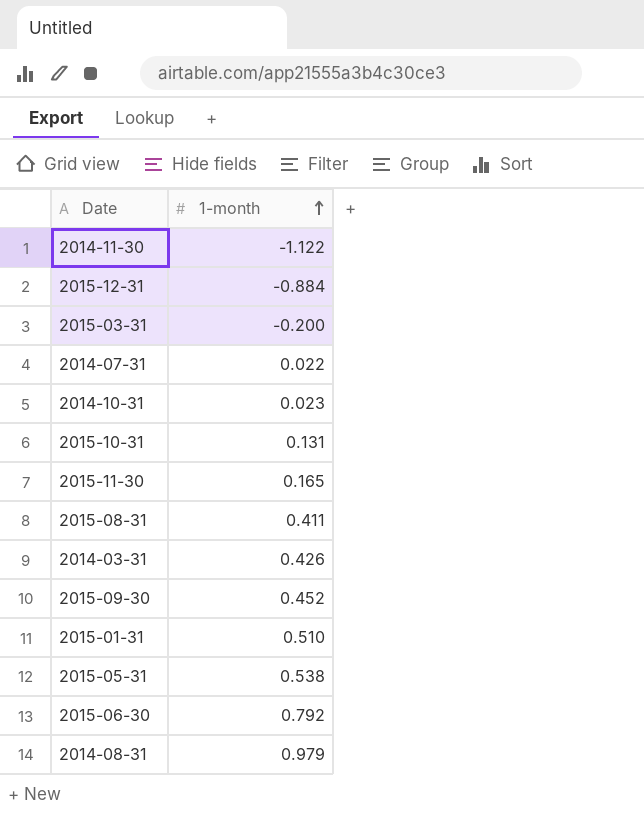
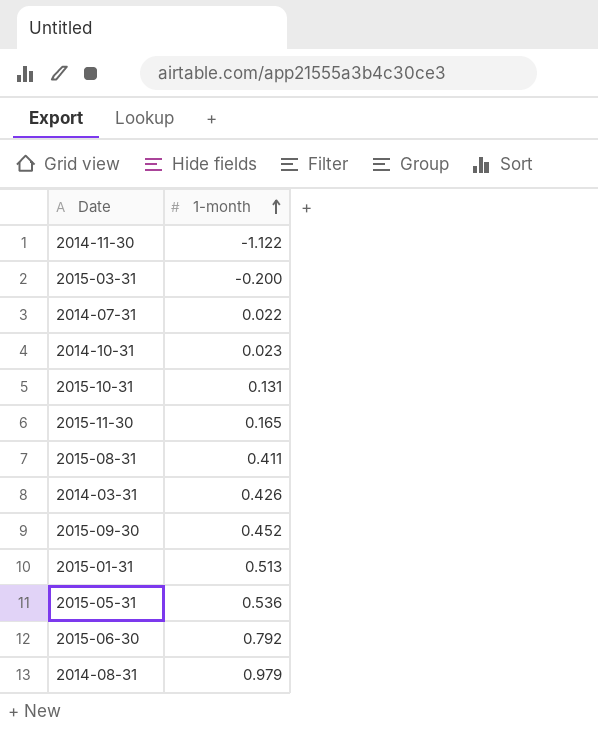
row 2015-12-31: -0.884 -> none
2015-01-31 | 1-month: 0.510 -> 0.513
2015-05-31 | 1-month: 0.538 -> 0.536

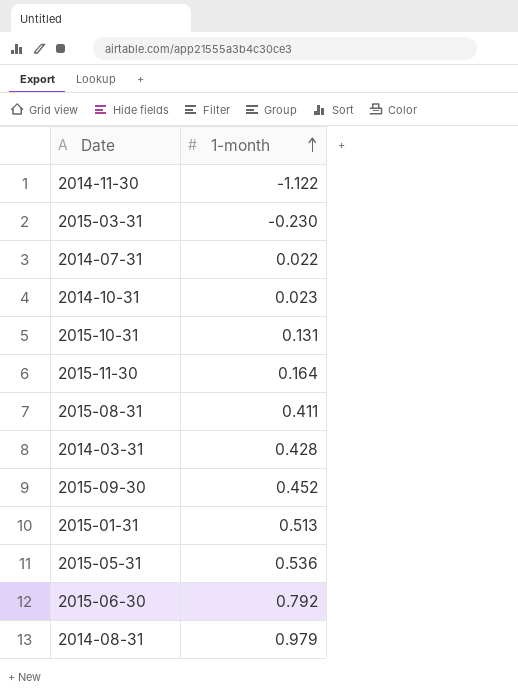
2015-03-31 | 1-month: -0.200 -> -0.230
2015-11-30 | 1-month: 0.165 -> 0.164
2014-03-31 | 1-month: 0.426 -> 0.428

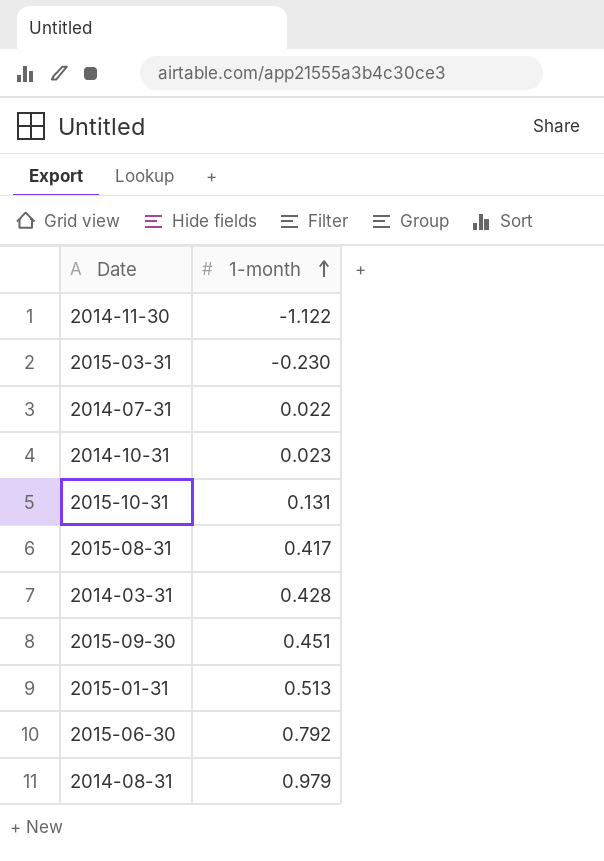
row 2015-11-30: 0.164 -> none
row 2015-05-31: 0.536 -> none
2015-08-31 | 1-month: 0.411 -> 0.417
2015-09-30 | 1-month: 0.452 -> 0.451

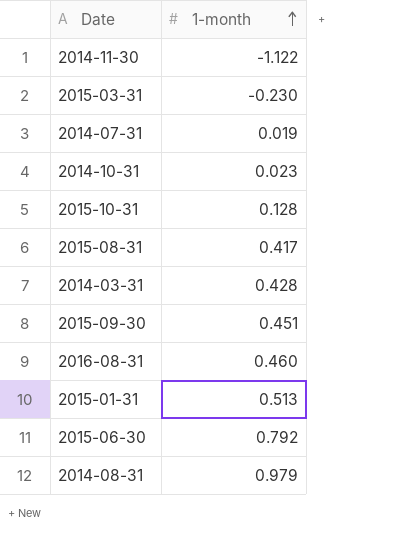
2014-07-31 | 1-month: 0.022 -> 0.019
2015-10-31 | 1-month: 0.131 -> 0.128
row 2016-08-31: none -> 0.460

